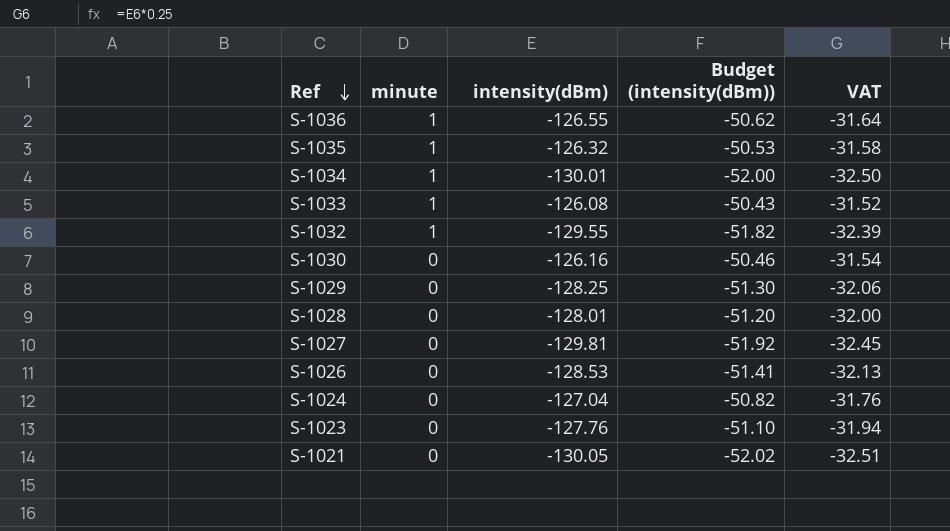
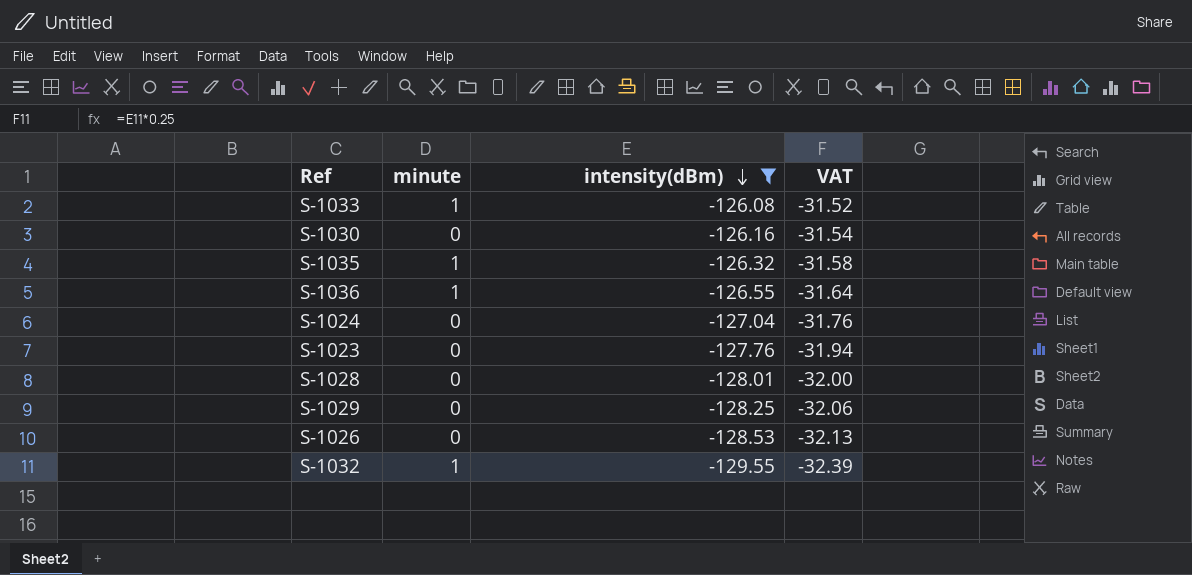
filter: none -> intensity(dBm) >= -129.55
row order: Ref descending -> intensity(dBm) descending
column Budget (intensity(dBm)) | formula: [intensity(dBm)] * 0.4 -> none

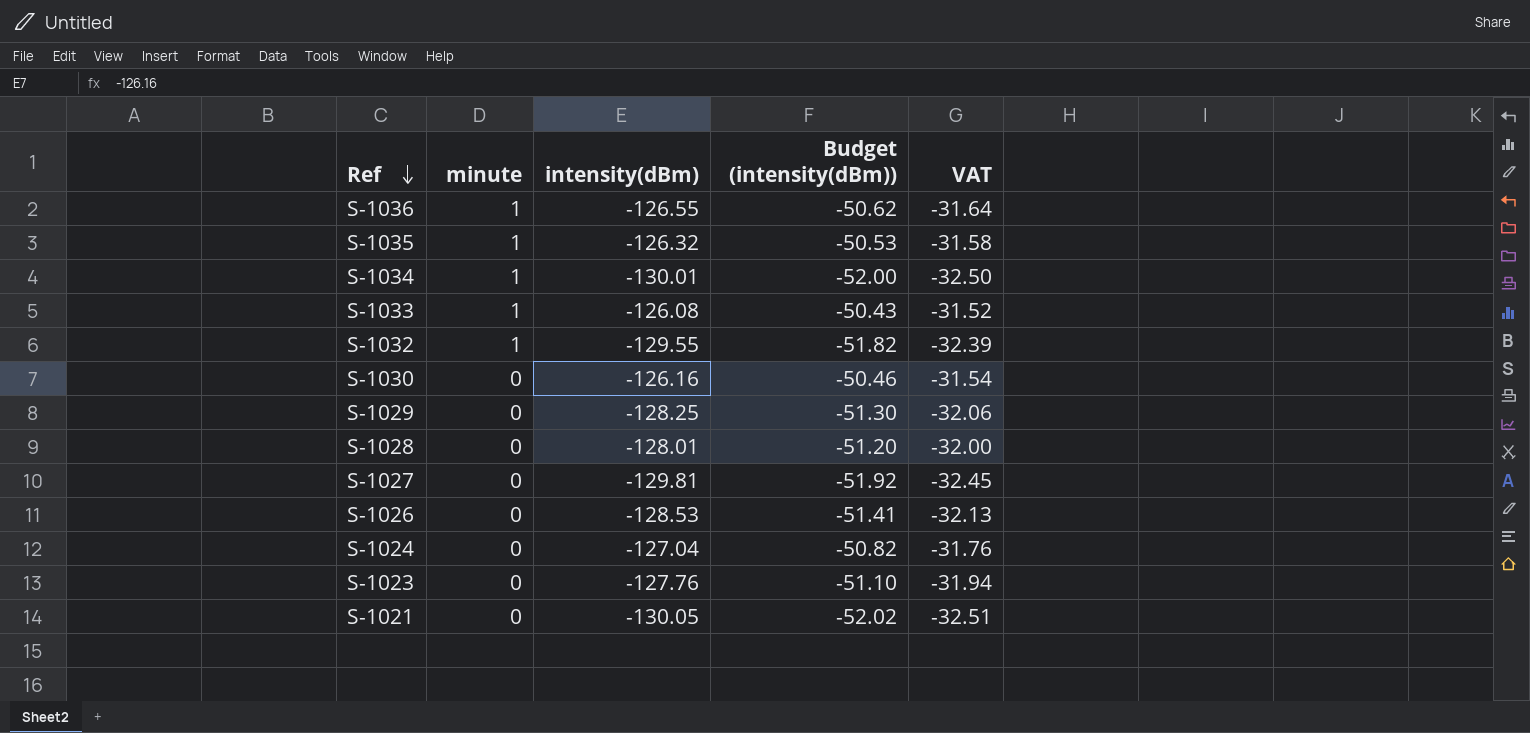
filter: intensity(dBm) >= -129.55 -> none
row order: intensity(dBm) descending -> Ref descending
column Budget (intensity(dBm)) | formula: none -> [intensity(dBm)] * 0.4

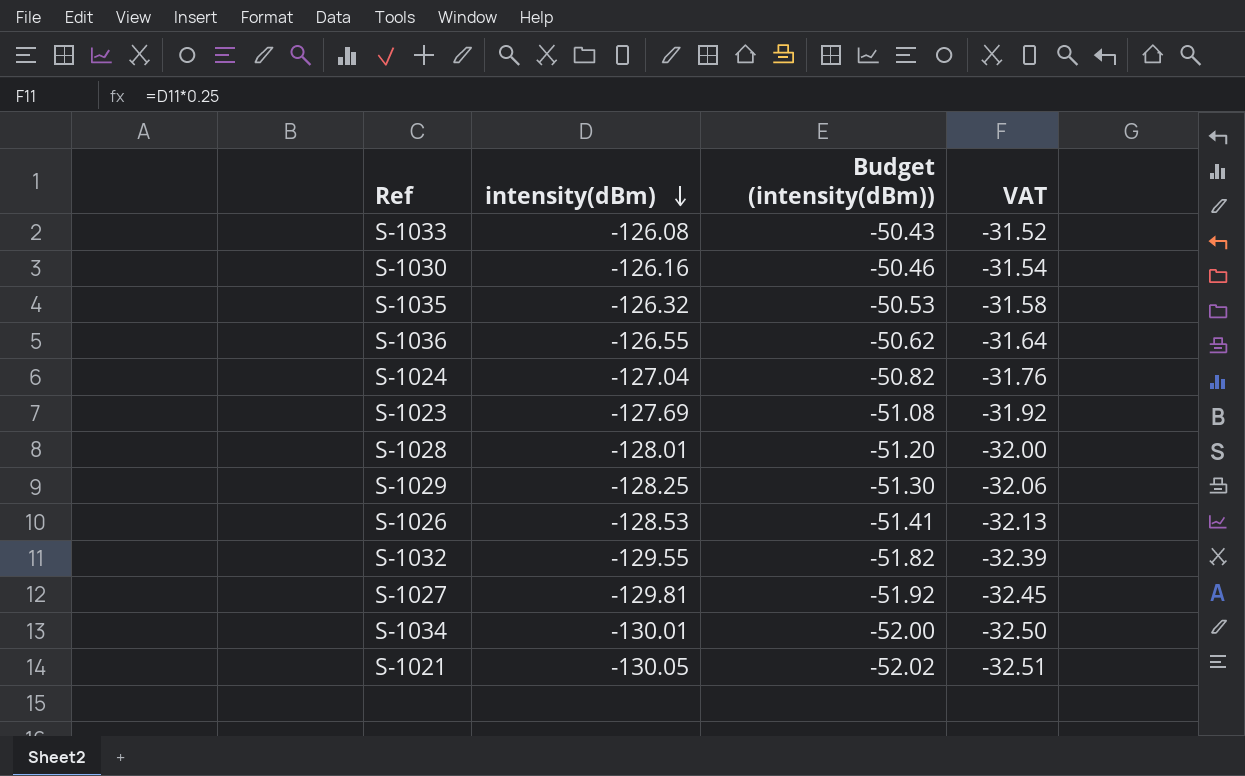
row order: Ref descending -> intensity(dBm) descending
column minute | position: 2 -> none
S-1023 | intensity(dBm): -127.76 -> -127.69
S-1023 | Budget (intensity(dBm)): -51.10 -> -51.08
S-1023 | VAT: -31.94 -> -31.92

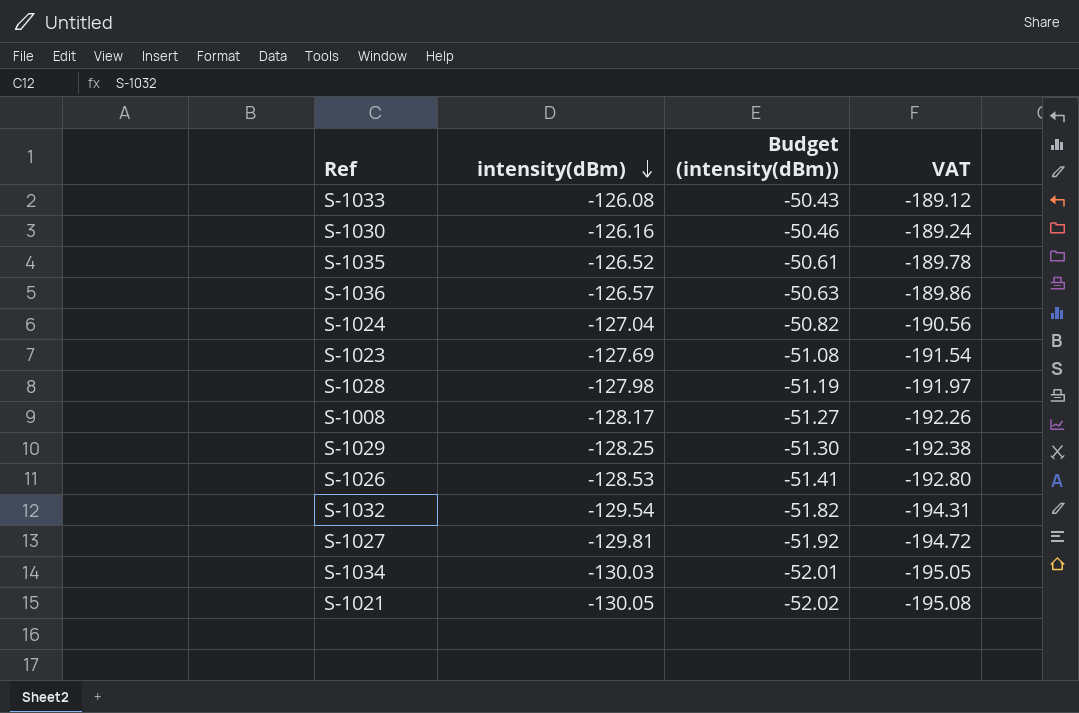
column VAT | formula: [intensity(dBm)] * 0.25 -> [intensity(dBm)] * 1.5
S-1035 | intensity(dBm): -126.32 -> -126.52
S-1035 | Budget (intensity(dBm)): -50.53 -> -50.61
S-1036 | intensity(dBm): -126.55 -> -126.57
S-1036 | Budget (intensity(dBm)): -50.62 -> -50.63
S-1028 | intensity(dBm): -128.01 -> -127.98
S-1028 | Budget (intensity(dBm)): -51.20 -> -51.19
row S-1008: none -> -128.17 | -51.27 | -192.26
S-1032 | intensity(dBm): -129.55 -> -129.54
S-1034 | intensity(dBm): -130.01 -> -130.03
S-1034 | Budget (intensity(dBm)): -52.00 -> -52.01

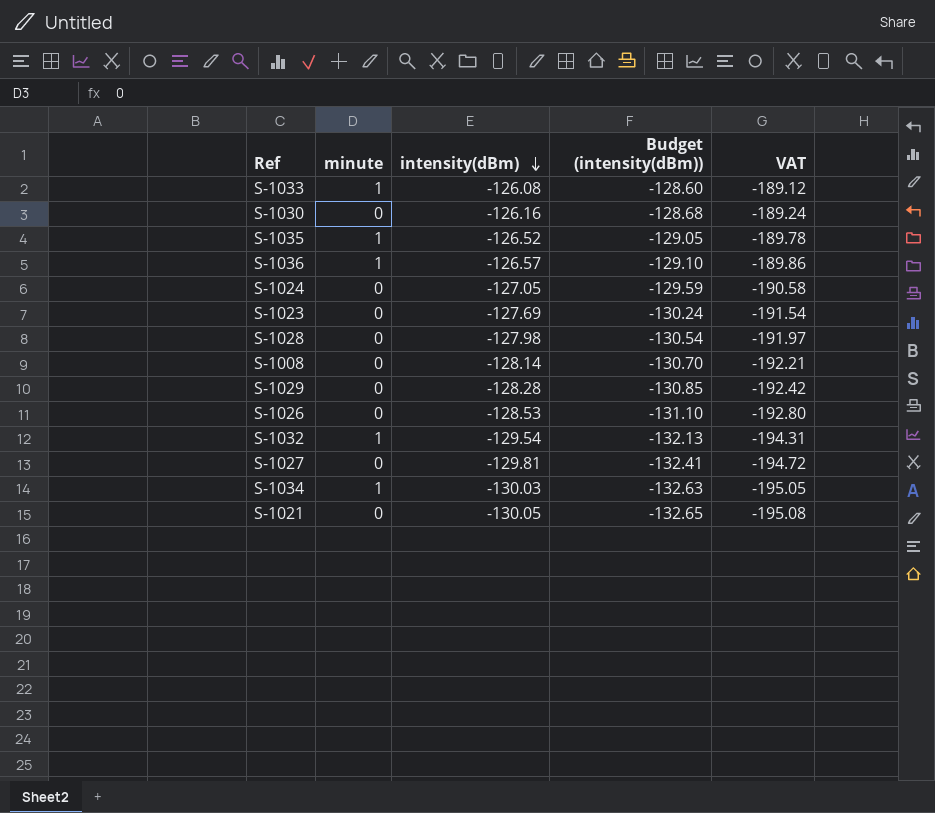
column minute | position: none -> 2
column Budget (intensity(dBm)) | formula: [intensity(dBm)] * 0.4 -> [intensity(dBm)] * 1.02
S-1024 | intensity(dBm): -127.04 -> -127.05
S-1024 | VAT: -190.56 -> -190.58
S-1008 | intensity(dBm): -128.17 -> -128.14
S-1008 | VAT: -192.26 -> -192.21
S-1029 | intensity(dBm): -128.25 -> -128.28
S-1029 | VAT: -192.38 -> -192.42

